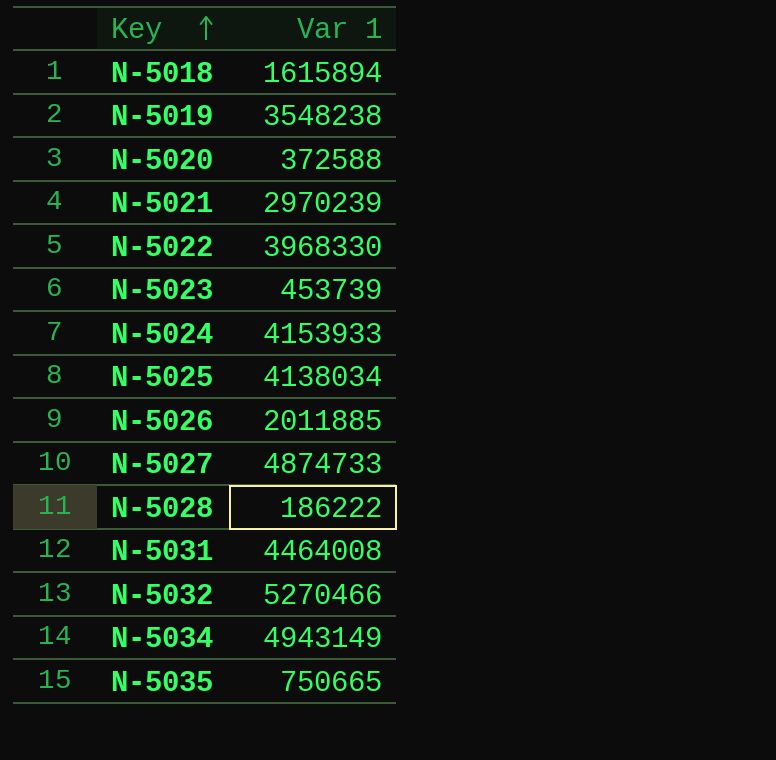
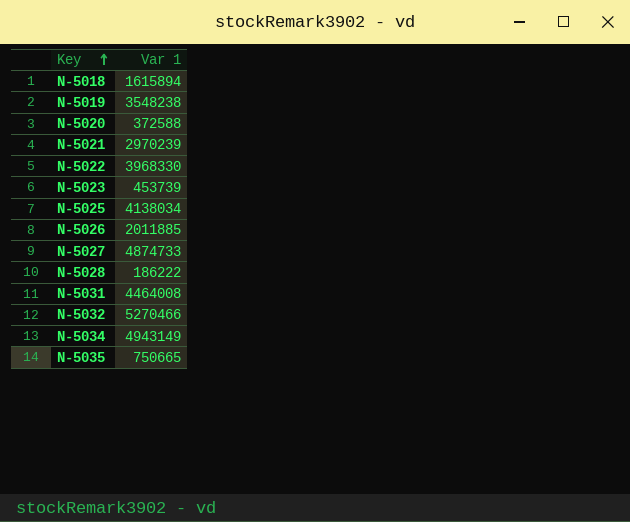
row N-5024: 4153933 -> none

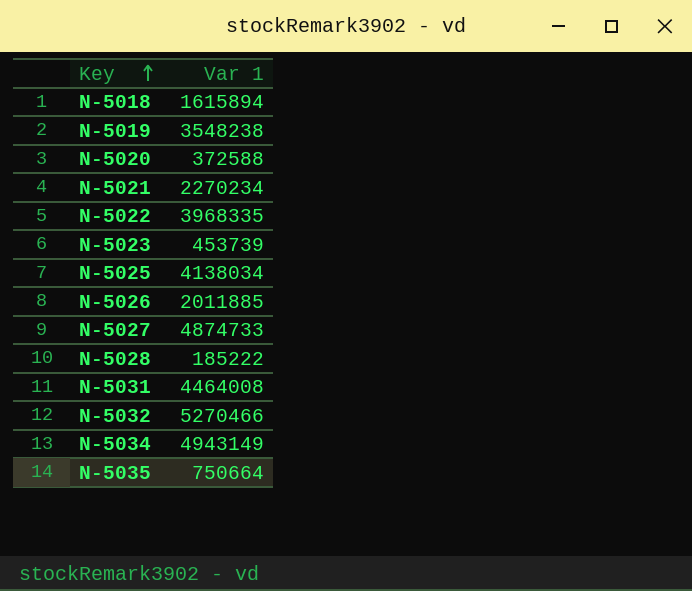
N-5021 | Var 1: 2970239 -> 2270234
N-5022 | Var 1: 3968330 -> 3968335
N-5028 | Var 1: 186222 -> 185222
N-5035 | Var 1: 750665 -> 750664

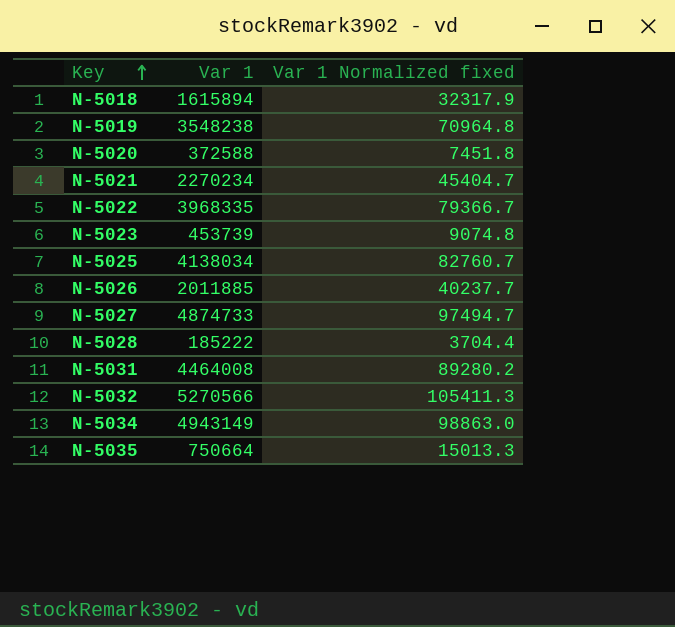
column Var 1 Normalized fixed | formula: none -> [Var 1] * 0.02
N-5032 | Var 1: 5270466 -> 5270566

